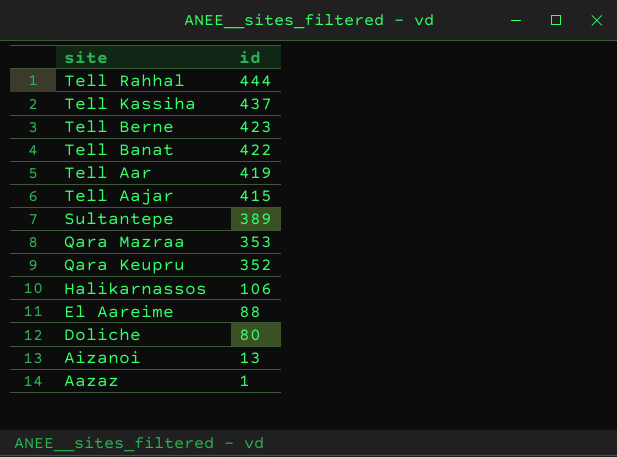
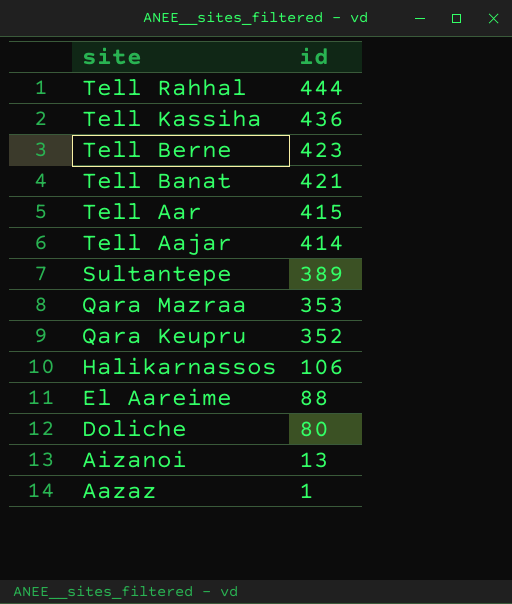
Tell Kassiha | id: 437 -> 436
Tell Banat | id: 422 -> 421
Tell Aar | id: 419 -> 415
Tell Aajar | id: 415 -> 414

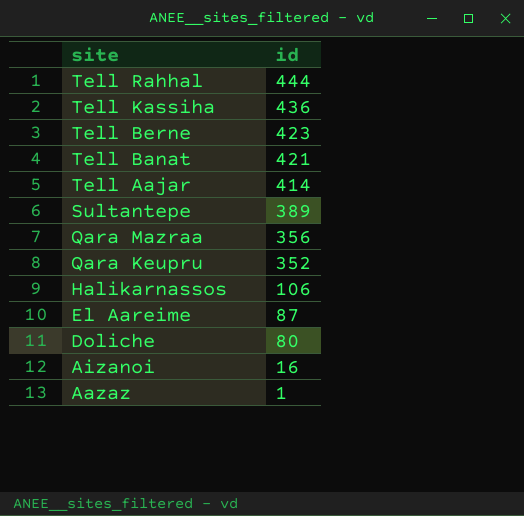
row Tell Aar: 415 -> none
Qara Mazraa | id: 353 -> 356
El Aareime | id: 88 -> 87
Aizanoi | id: 13 -> 16

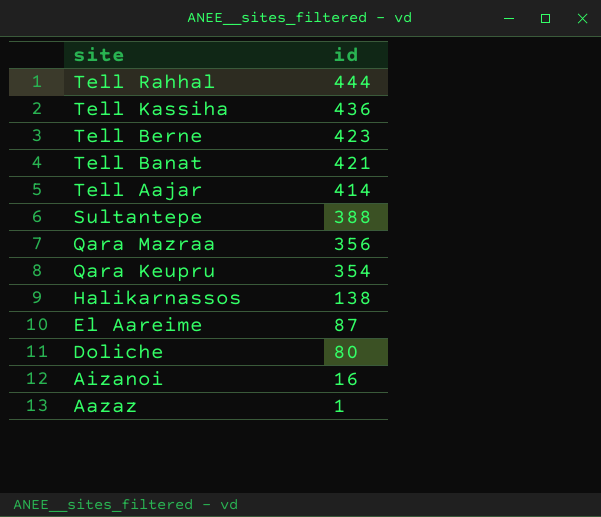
Sultantepe | id: 389 -> 388
Qara Keupru | id: 352 -> 354
Halikarnassos | id: 106 -> 138

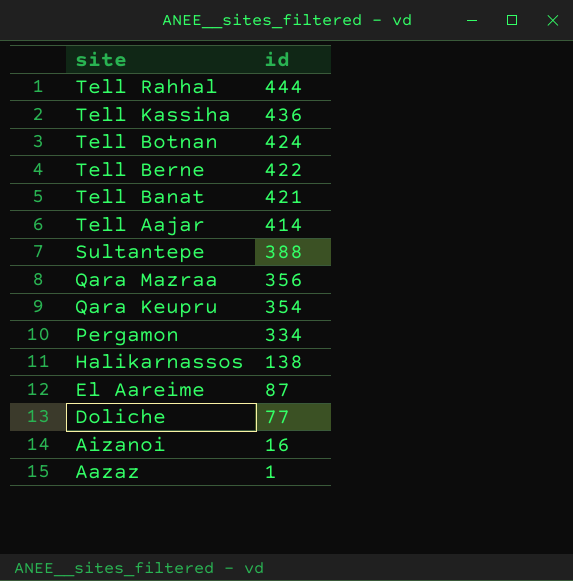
row Tell Botnan: none -> 424
Tell Berne | id: 423 -> 422
row Pergamon: none -> 334
Doliche | id: 80 -> 77

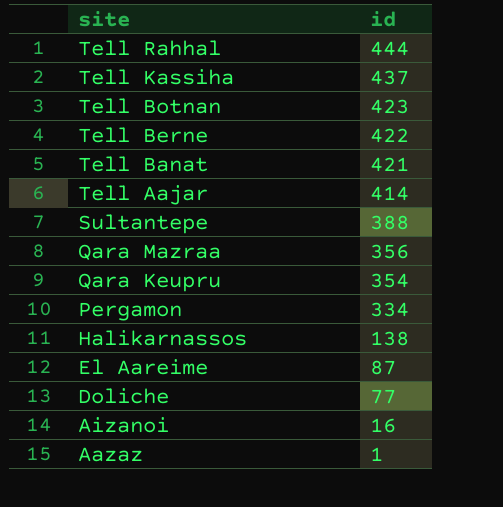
Tell Kassiha | id: 436 -> 437
Tell Botnan | id: 424 -> 423

